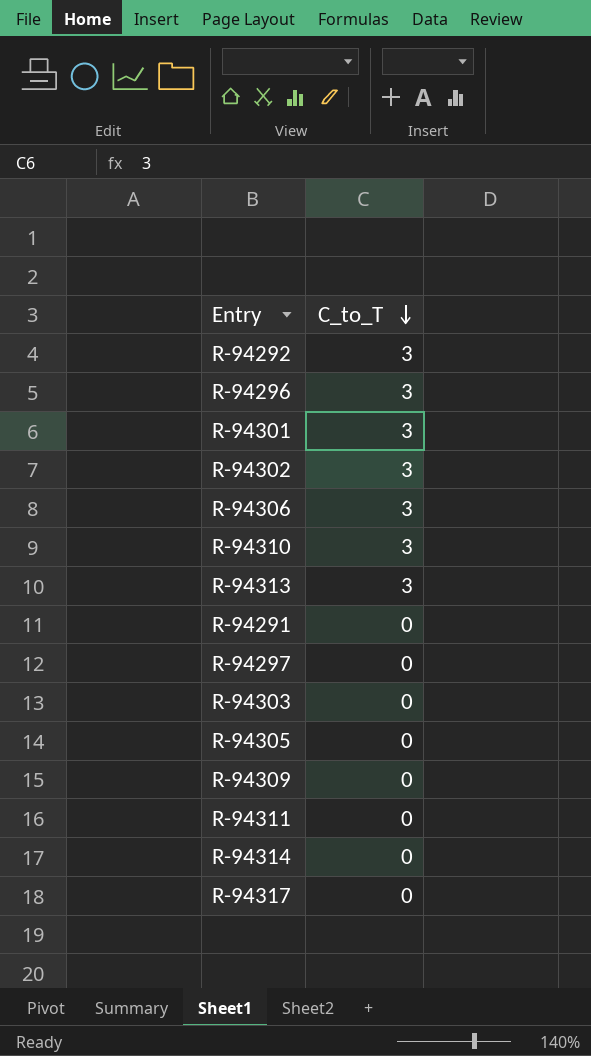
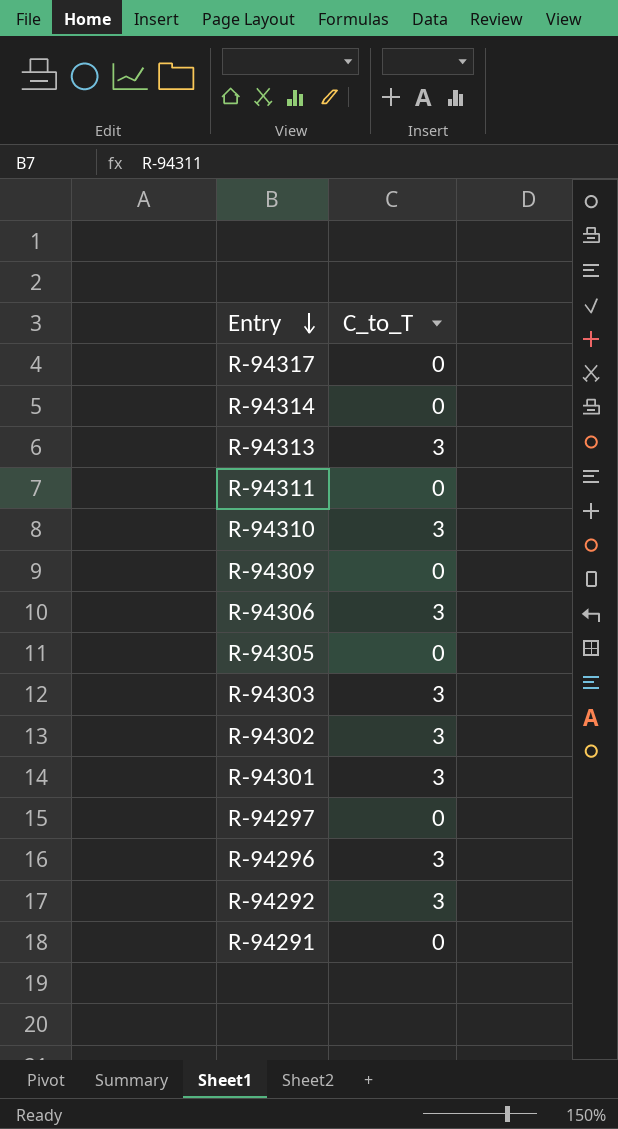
row order: C_to_T descending -> Entry descending
R-94303 | C_to_T: 0 -> 3

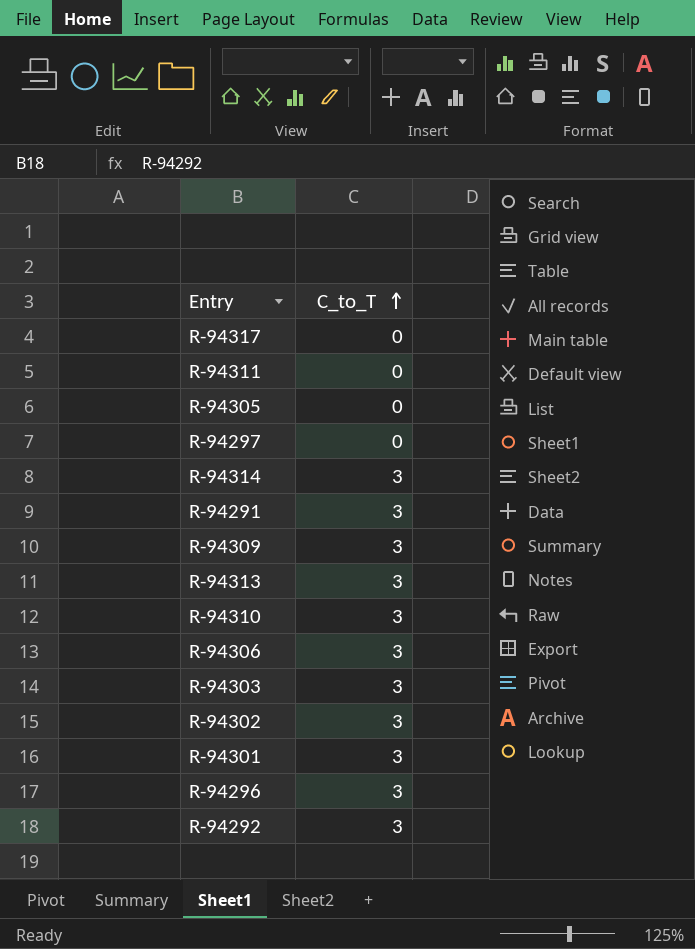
row order: Entry descending -> C_to_T ascending
R-94314 | C_to_T: 0 -> 3
R-94291 | C_to_T: 0 -> 3
R-94309 | C_to_T: 0 -> 3

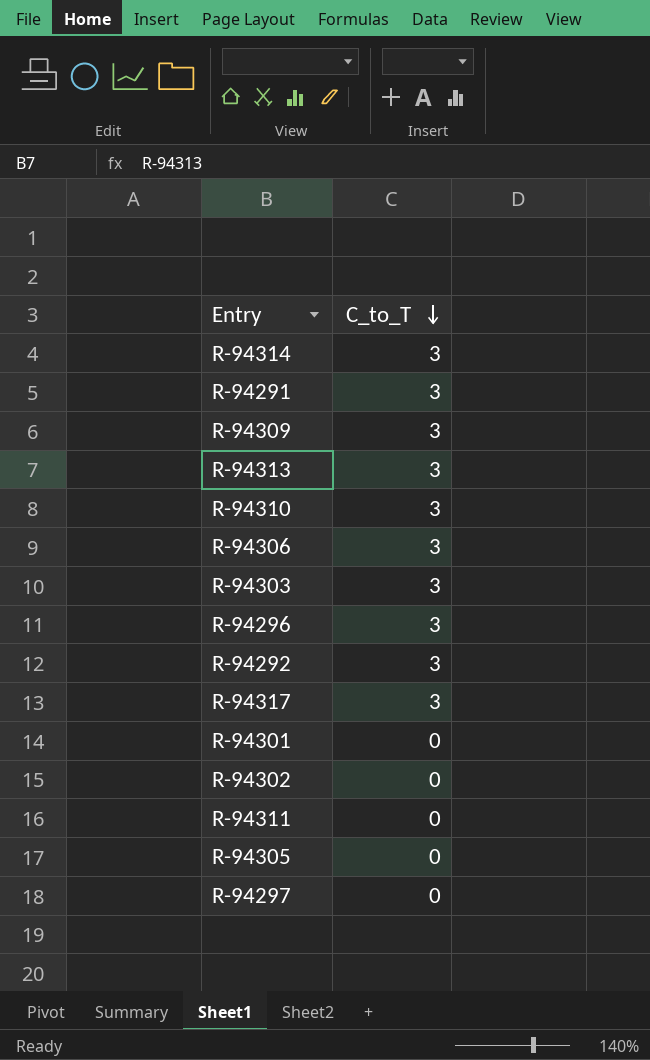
row order: C_to_T ascending -> C_to_T descending
R-94317 | C_to_T: 0 -> 3
R-94301 | C_to_T: 3 -> 0
R-94302 | C_to_T: 3 -> 0

